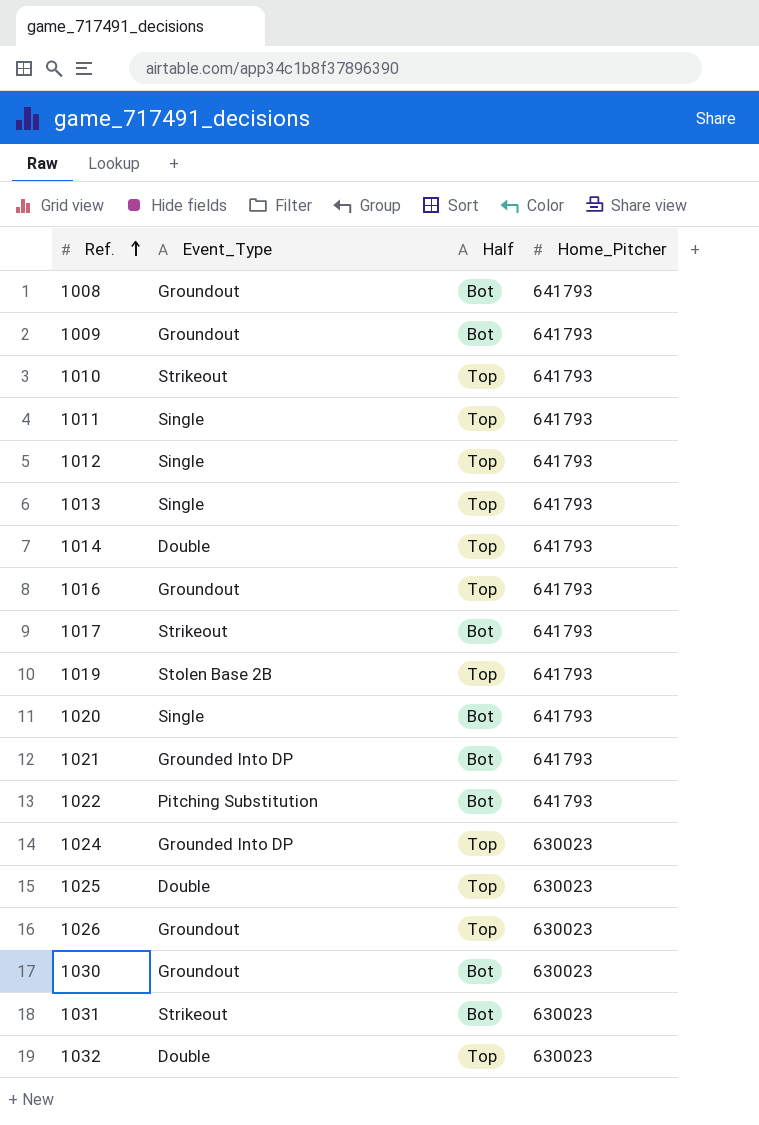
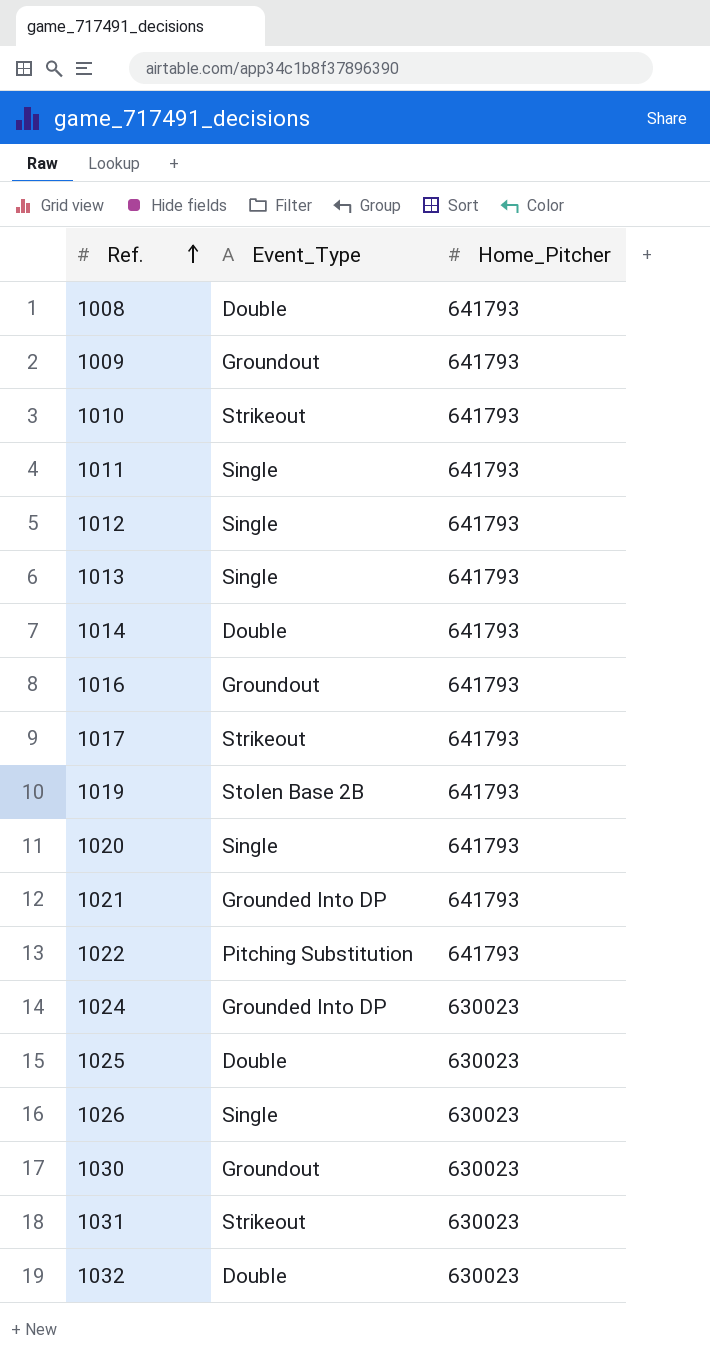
column Half | position: 3 -> none
1008 | Event_Type: Groundout -> Double
1026 | Event_Type: Groundout -> Single

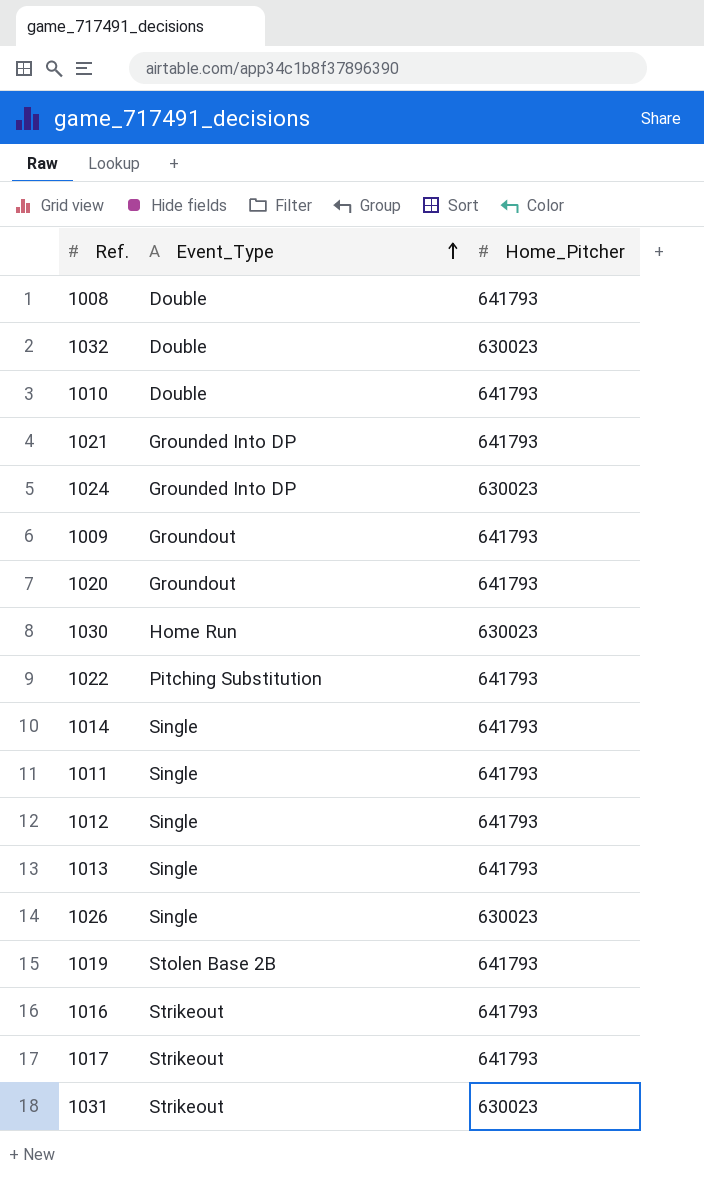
row order: Ref. ascending -> Event_Type ascending
row 1025: Double | 630023 -> none
1010 | Event_Type: Strikeout -> Double
1020 | Event_Type: Single -> Groundout
1030 | Event_Type: Groundout -> Home Run
1014 | Event_Type: Double -> Single
1016 | Event_Type: Groundout -> Strikeout

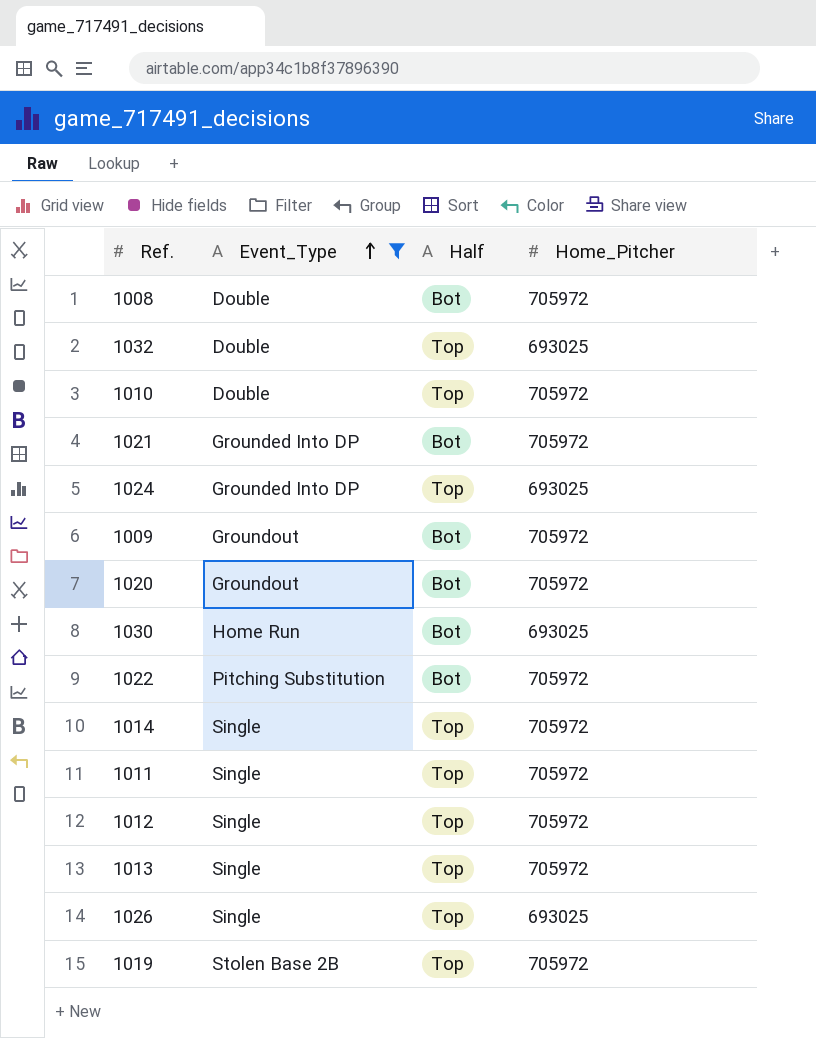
filter: none -> Event_Type != Strikeout
column Half | position: none -> 3
1008 | Home_Pitcher: 641793 -> 705972
1032 | Home_Pitcher: 630023 -> 693025
1010 | Home_Pitcher: 641793 -> 705972
1021 | Home_Pitcher: 641793 -> 705972
1024 | Home_Pitcher: 630023 -> 693025
1009 | Home_Pitcher: 641793 -> 705972
1020 | Home_Pitcher: 641793 -> 705972
1030 | Home_Pitcher: 630023 -> 693025
1022 | Home_Pitcher: 641793 -> 705972
1014 | Home_Pitcher: 641793 -> 705972
1011 | Home_Pitcher: 641793 -> 705972
1012 | Home_Pitcher: 641793 -> 705972
1013 | Home_Pitcher: 641793 -> 705972
1026 | Home_Pitcher: 630023 -> 693025
1019 | Home_Pitcher: 641793 -> 705972

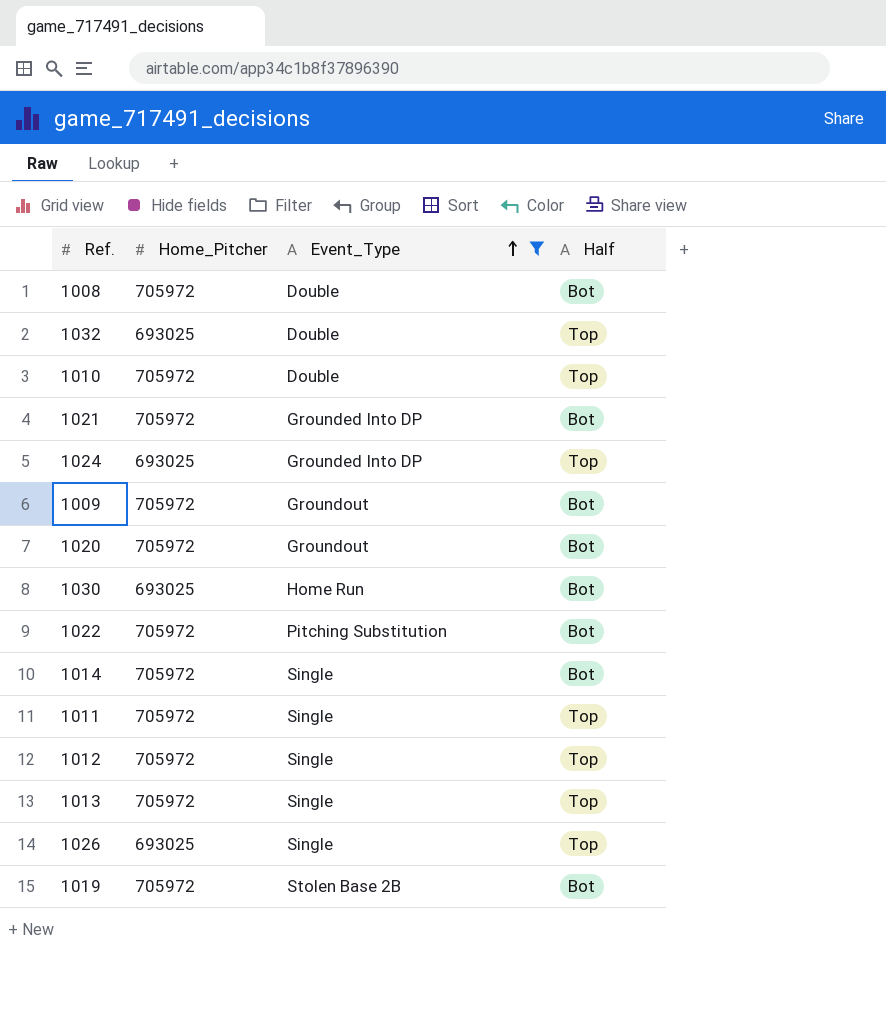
column Home_Pitcher | position: 4 -> 2
1014 | Half: Top -> Bot
1019 | Half: Top -> Bot

